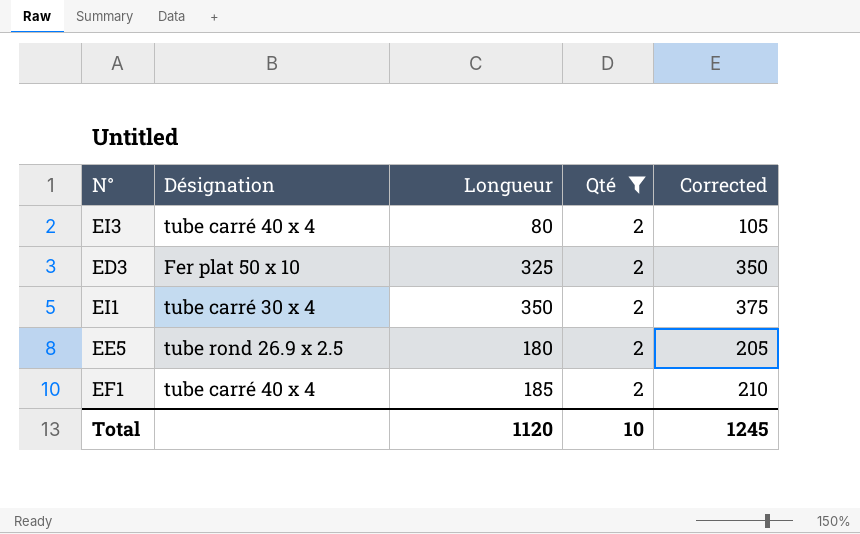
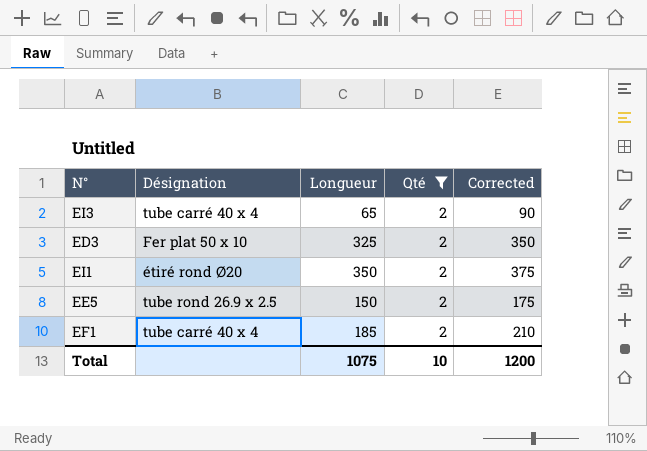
EI3 | Longueur: 80 -> 65
EI3 | Corrected: 105 -> 90
EI1 | Désignation: tube carré 30 x 4 -> étiré rond Ø20
EE5 | Longueur: 180 -> 150
EE5 | Corrected: 205 -> 175
Total | Longueur: 1120 -> 1075
Total | Corrected: 1245 -> 1200

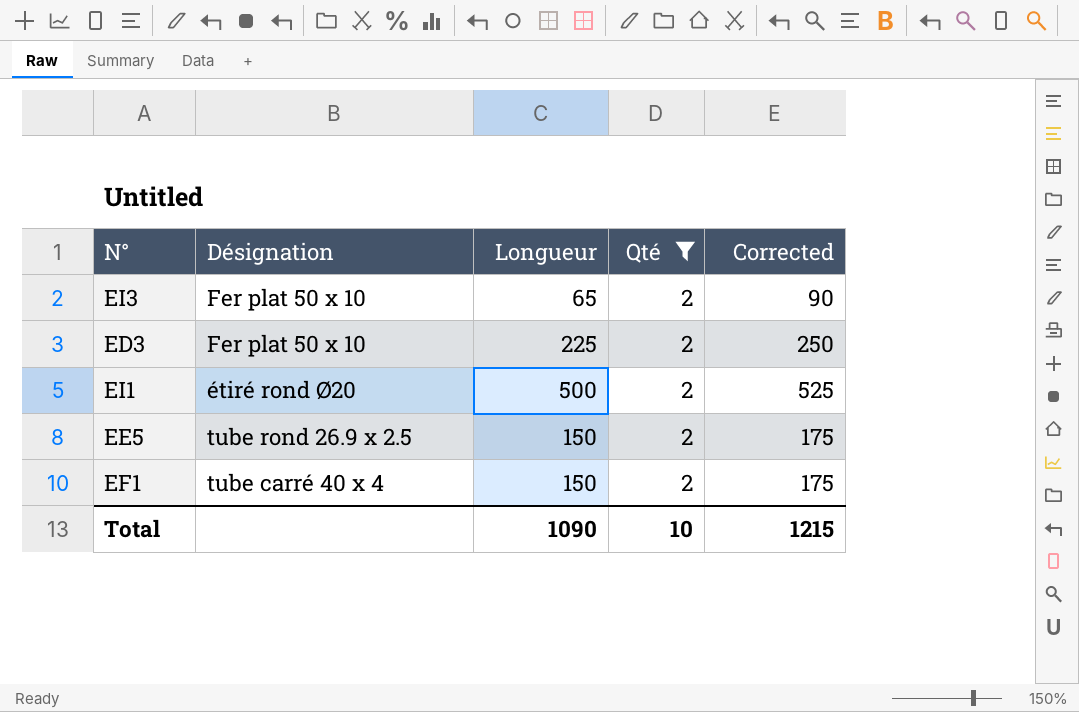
EI3 | Désignation: tube carré 40 x 4 -> Fer plat 50 x 10
ED3 | Longueur: 325 -> 225
ED3 | Corrected: 350 -> 250
EI1 | Longueur: 350 -> 500
EI1 | Corrected: 375 -> 525
EF1 | Longueur: 185 -> 150
EF1 | Corrected: 210 -> 175
Total | Longueur: 1075 -> 1090
Total | Corrected: 1200 -> 1215

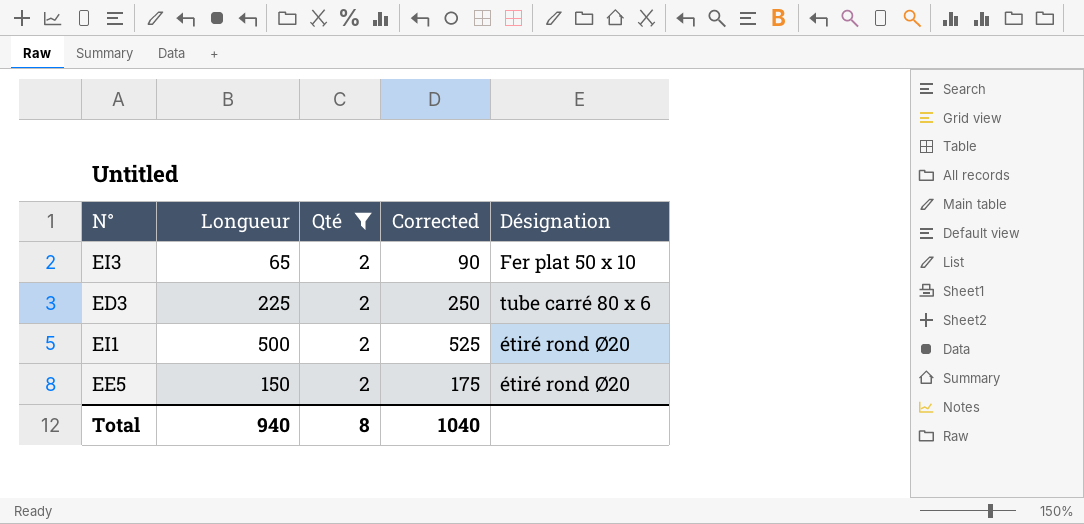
column Désignation | position: 2 -> 5
row EF1: tube carré 40 x 4 | 150 | 2 | 175 -> none
ED3 | Désignation: Fer plat 50 x 10 -> tube carré 80 x 6
EE5 | Désignation: tube rond 26.9 x 2.5 -> étiré rond Ø20
Total | Longueur: 1090 -> 940
Total | Qté: 10 -> 8
Total | Corrected: 1215 -> 1040

